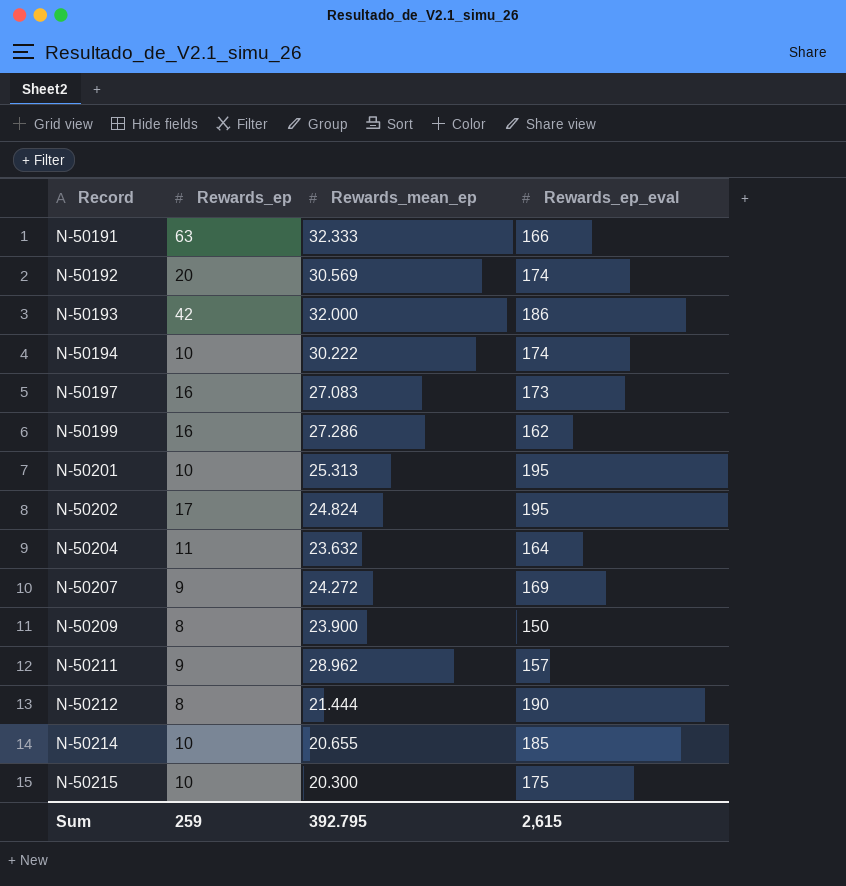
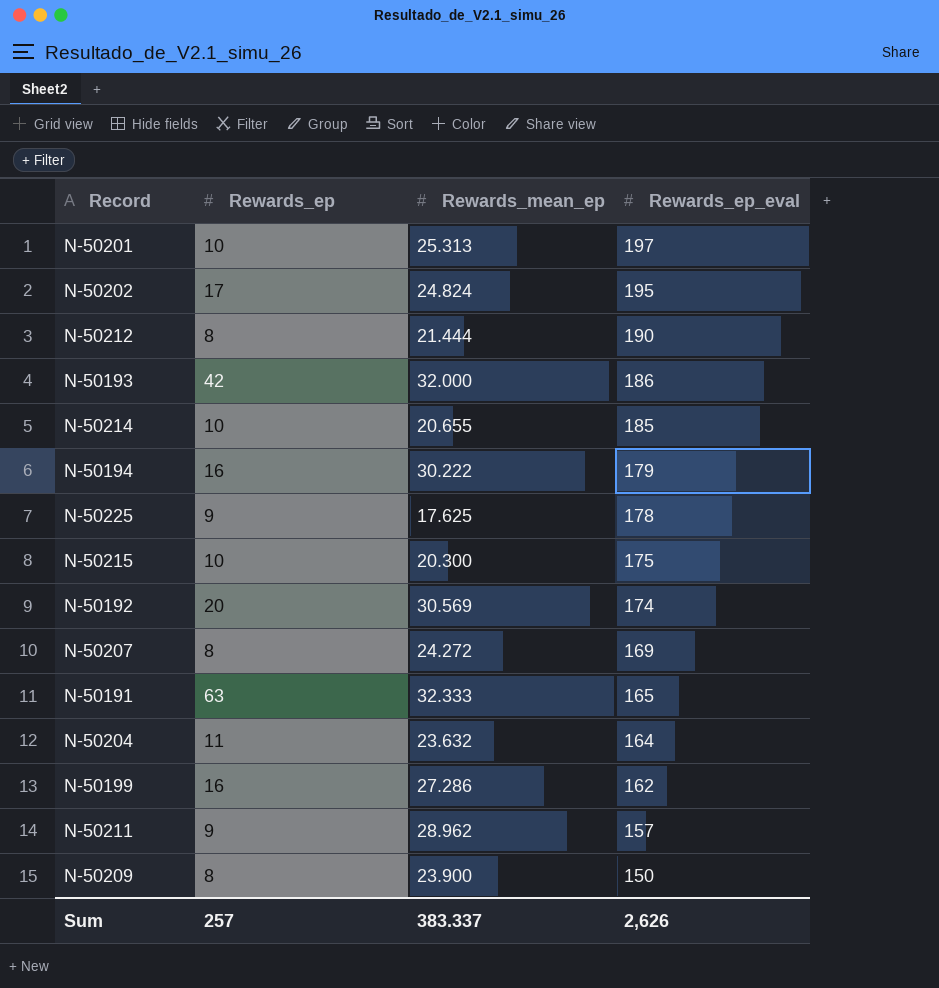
row order: Record ascending -> Rewards_ep_eval descending
row N-50197: 16 | 27.083 | 173 -> none
N-50201 | Rewards_ep_eval: 195 -> 197
N-50194 | Rewards_ep: 10 -> 16
N-50194 | Rewards_ep_eval: 174 -> 179
row N-50225: none -> 9 | 17.625 | 178
N-50207 | Rewards_ep: 9 -> 8
N-50191 | Rewards_ep_eval: 166 -> 165
Sum | Rewards_ep: 259 -> 257
Sum | Rewards_mean_ep: 392.795 -> 383.337
Sum | Rewards_ep_eval: 2,615 -> 2,626

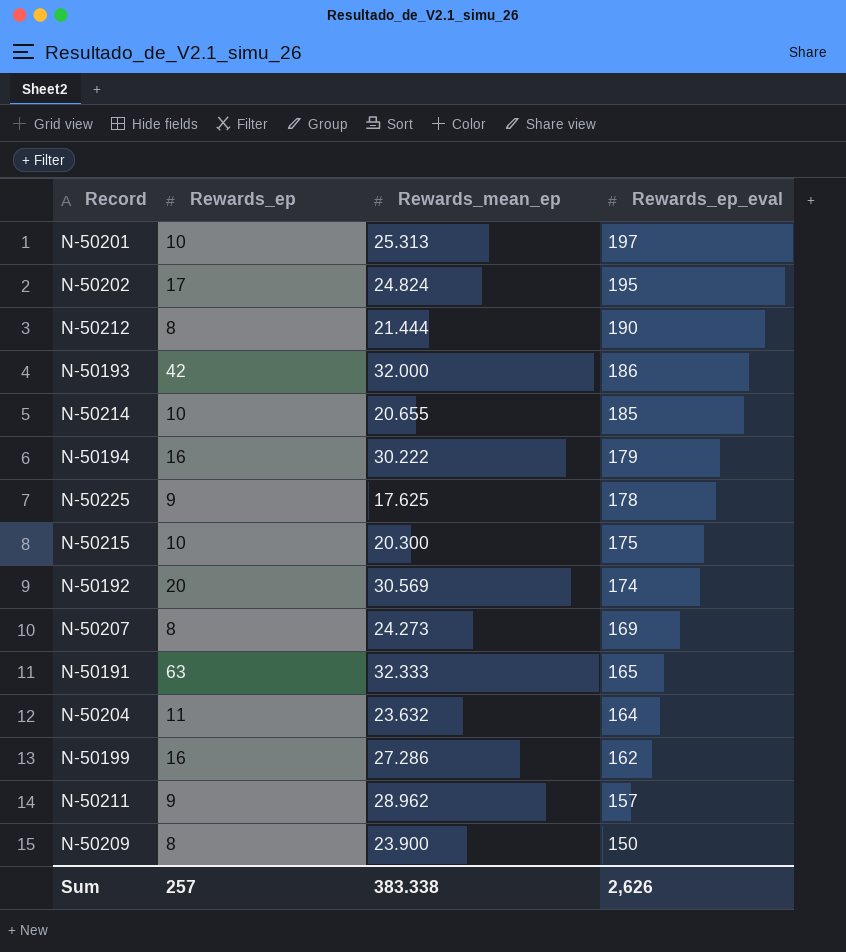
N-50207 | Rewards_mean_ep: 24.272 -> 24.273
Sum | Rewards_mean_ep: 383.337 -> 383.338

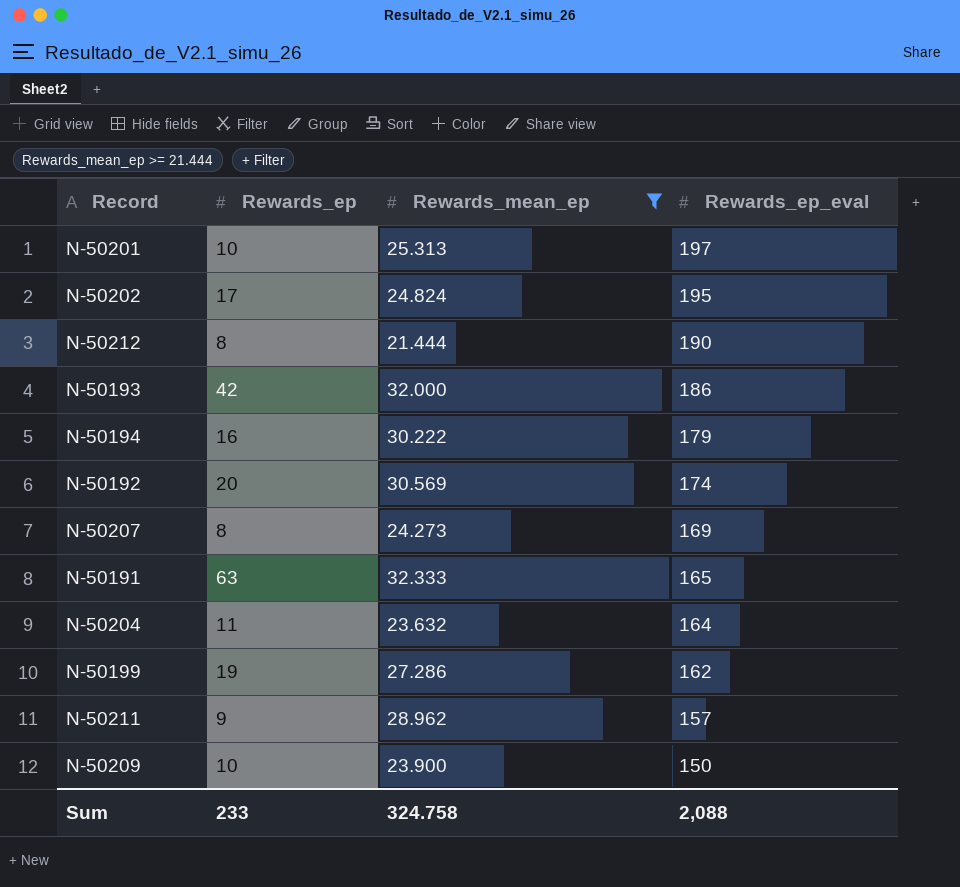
filter: none -> Rewards_mean_ep >= 21.444
N-50199 | Rewards_ep: 16 -> 19
N-50209 | Rewards_ep: 8 -> 10
Sum | Rewards_ep: 257 -> 233
Sum | Rewards_mean_ep: 383.338 -> 324.758
Sum | Rewards_ep_eval: 2,626 -> 2,088

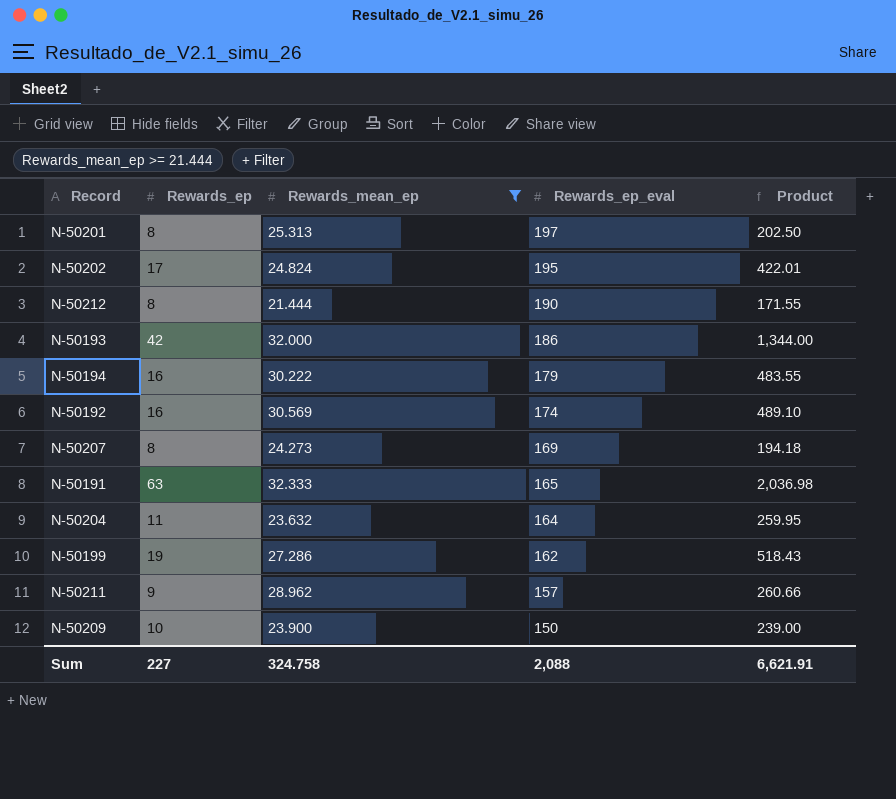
column Product | formula: none -> [Rewards_ep] * [Rewards_mean_ep]
N-50201 | Rewards_ep: 10 -> 8
N-50192 | Rewards_ep: 20 -> 16
Sum | Rewards_ep: 233 -> 227

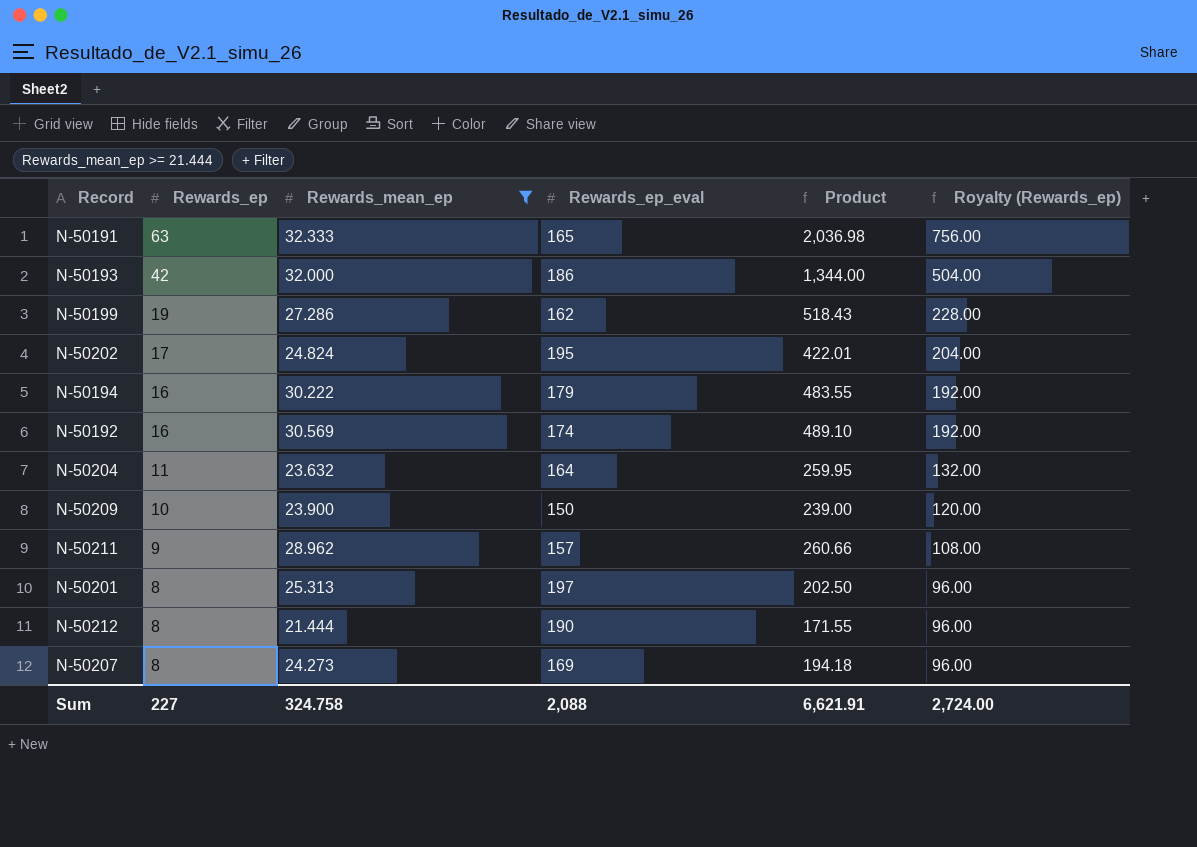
row order: Rewards_ep_eval descending -> Rewards_ep descending
column Royalty (Rewards_ep) | formula: none -> [Rewards_ep] * 12

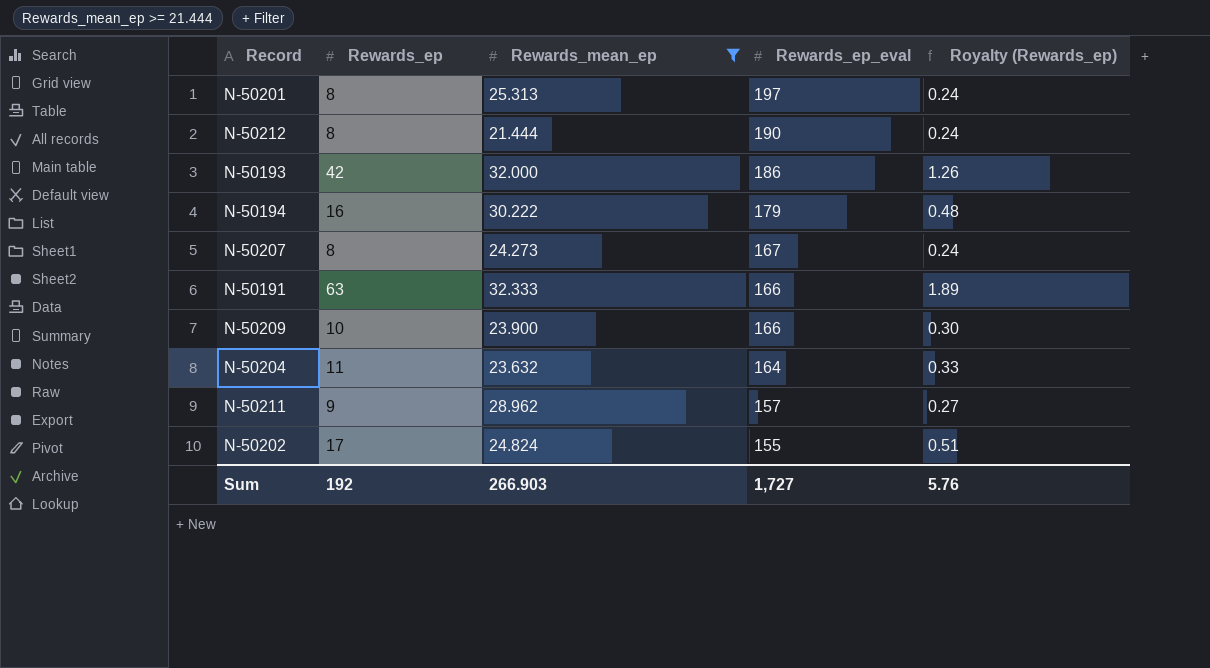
row order: Rewards_ep descending -> Rewards_ep_eval descending
column Product | formula: [Rewards_ep] * [Rewards_mean_ep] -> none
column Royalty (Rewards_ep) | formula: [Rewards_ep] * 12 -> [Rewards_ep] * 0.03
row N-50199: 19 | 27.286 | 162 | 518.43 | 228.00 -> none
row N-50192: 16 | 30.569 | 174 | 489.10 | 192.00 -> none
N-50207 | Rewards_ep_eval: 169 -> 167
N-50191 | Rewards_ep_eval: 165 -> 166
N-50209 | Rewards_ep_eval: 150 -> 166
N-50202 | Rewards_ep_eval: 195 -> 155
Sum | Rewards_ep: 227 -> 192
Sum | Rewards_mean_ep: 324.758 -> 266.903
Sum | Rewards_ep_eval: 2,088 -> 1,727
Sum | Royalty (Rewards_ep): 2,724.00 -> 5.76

